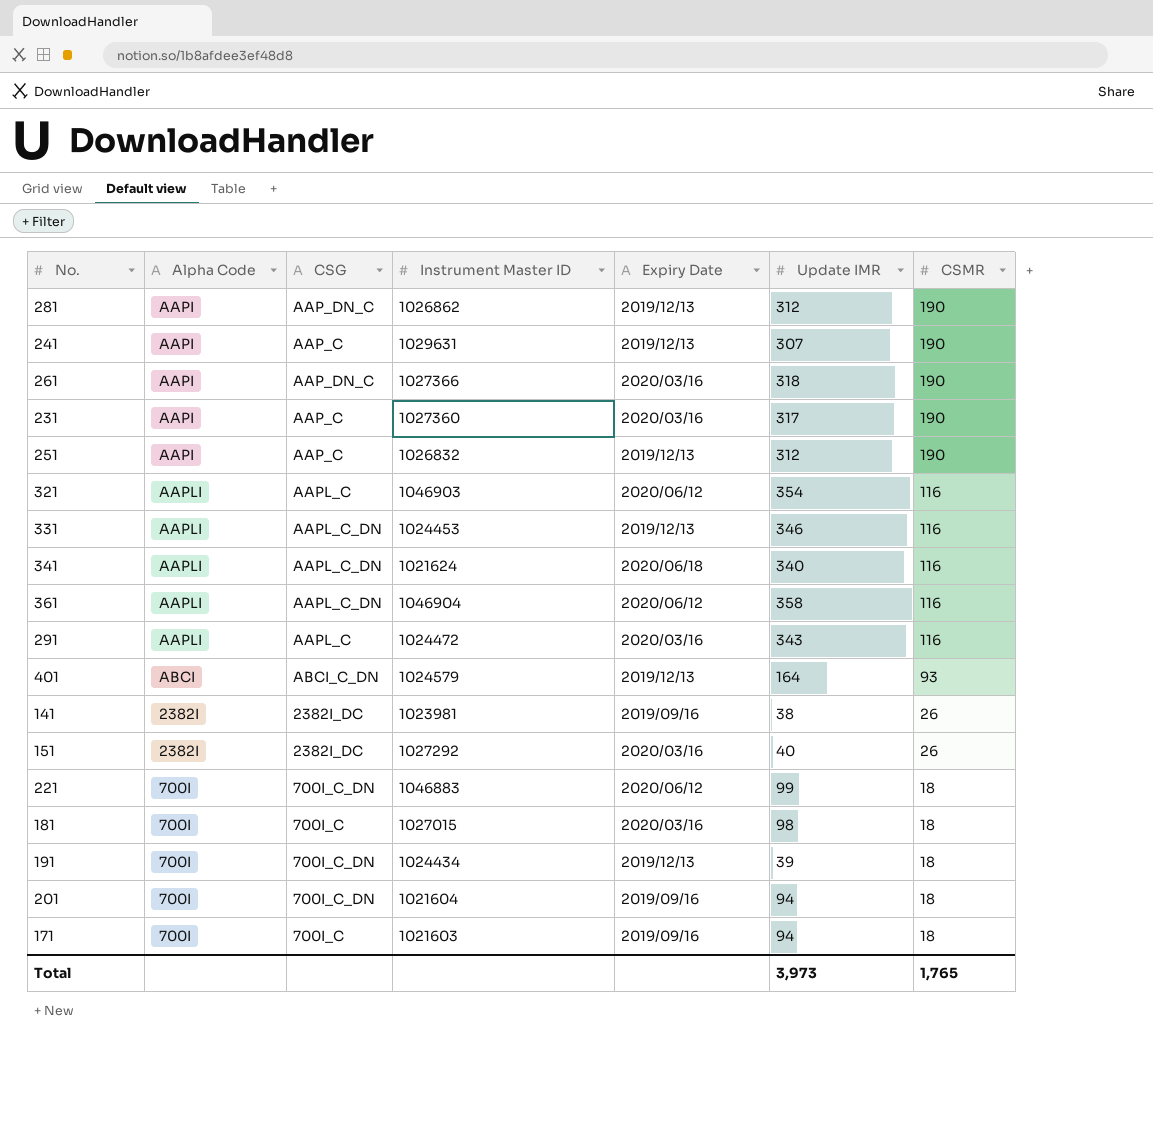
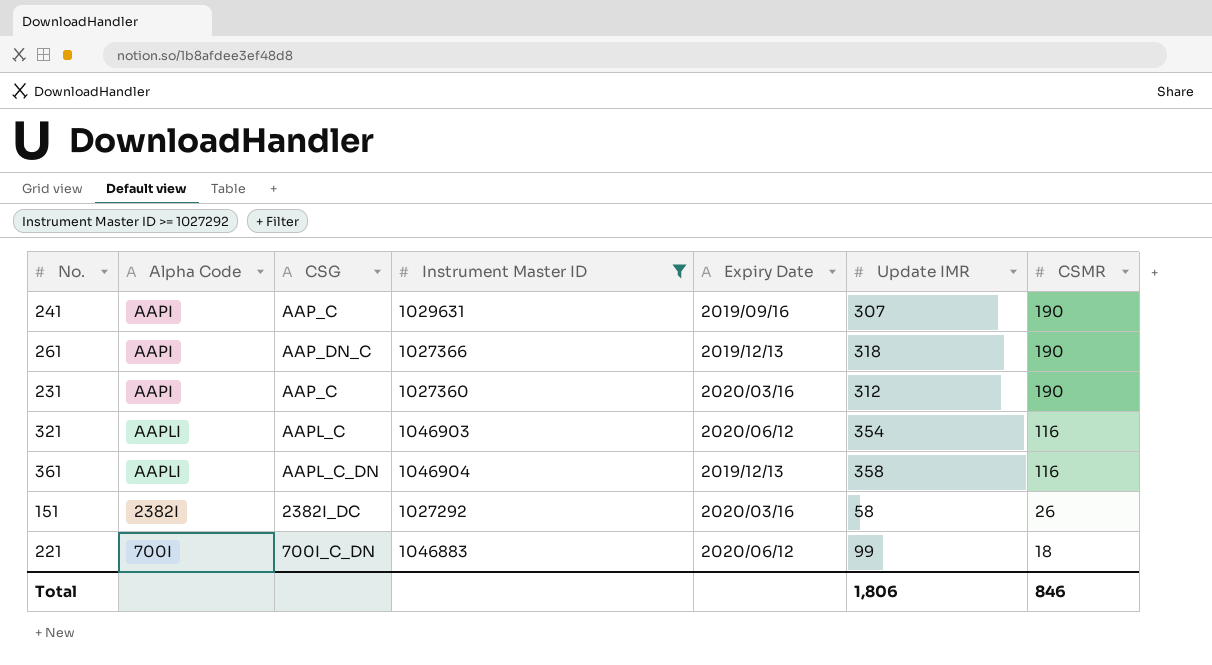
filter: none -> Instrument Master ID >= 1027292
241 | Expiry Date: 2019/12/13 -> 2019/09/16
261 | Expiry Date: 2020/03/16 -> 2019/12/13
231 | Update IMR: 317 -> 312
361 | Expiry Date: 2020/06/12 -> 2019/12/13
151 | Update IMR: 40 -> 58
Total | Update IMR: 3,973 -> 1,806
Total | CSMR: 1,765 -> 846

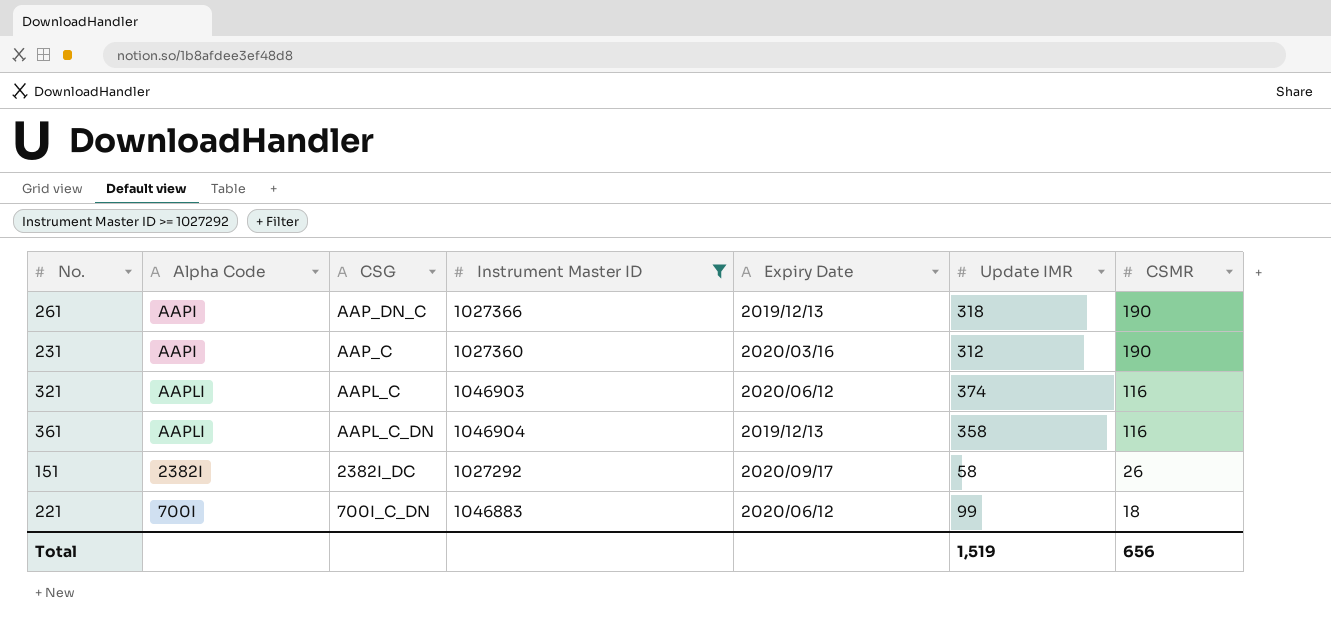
row 241: AAPI | AAP_C | 1029631 | 2019/09/16 | 307 | 190 -> none
321 | Update IMR: 354 -> 374
151 | Expiry Date: 2020/03/16 -> 2020/09/17
Total | Update IMR: 1,806 -> 1,519
Total | CSMR: 846 -> 656

